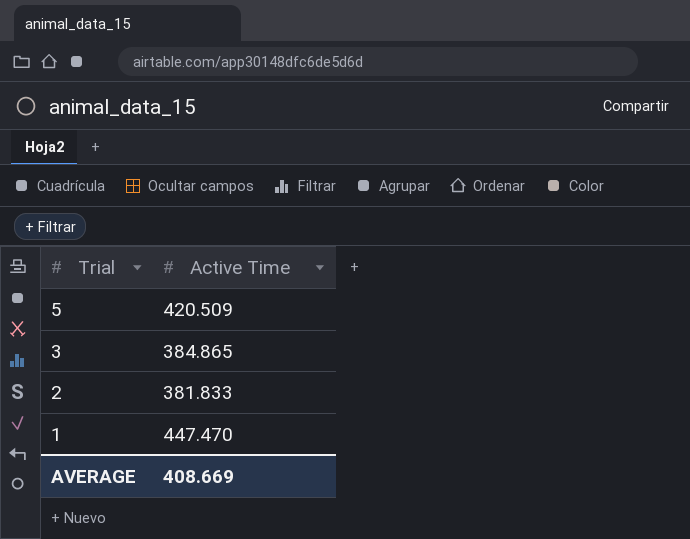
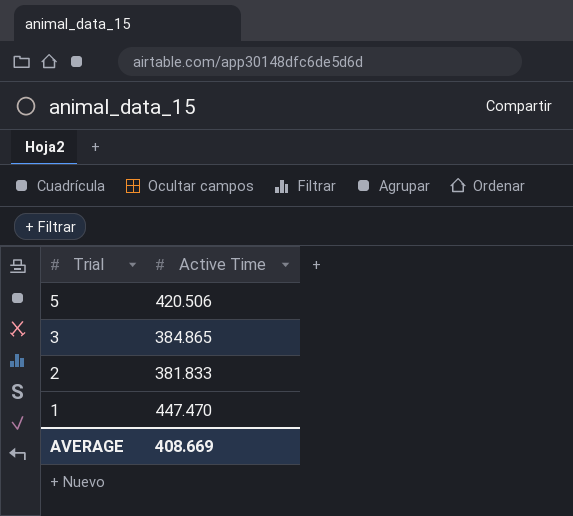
5 | Active Time: 420.509 -> 420.506

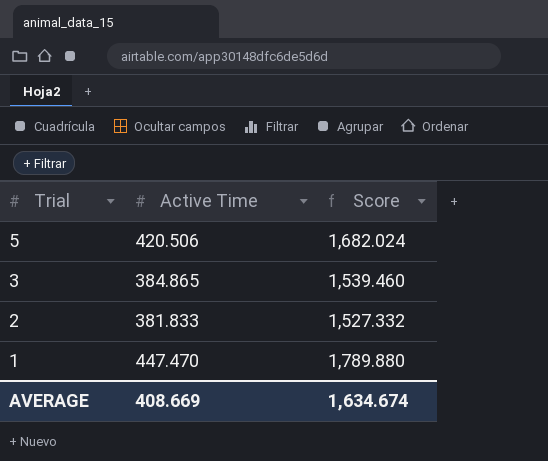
column Score | formula: none -> [Active Time] * 4

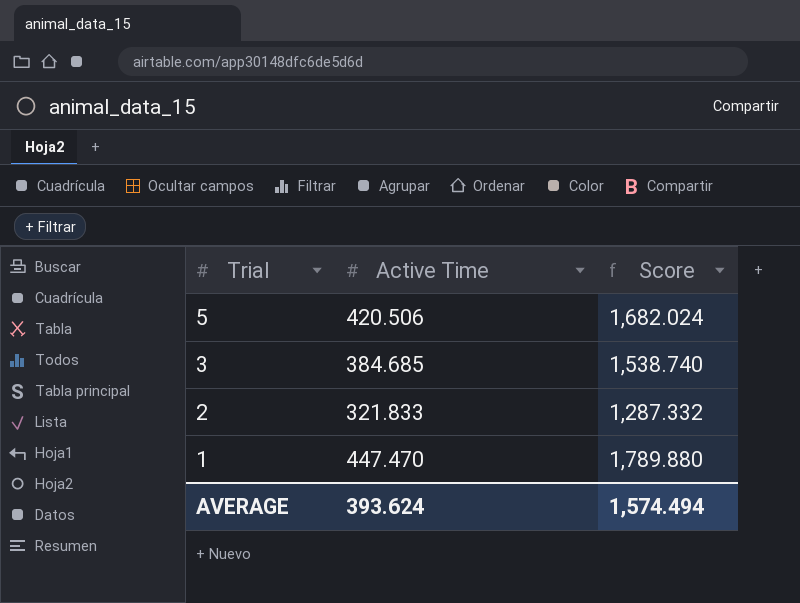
3 | Active Time: 384.865 -> 384.685
3 | Score: 1,539.460 -> 1,538.740
2 | Active Time: 381.833 -> 321.833
2 | Score: 1,527.332 -> 1,287.332
AVERAGE | Active Time: 408.669 -> 393.624
AVERAGE | Score: 1,634.674 -> 1,574.494

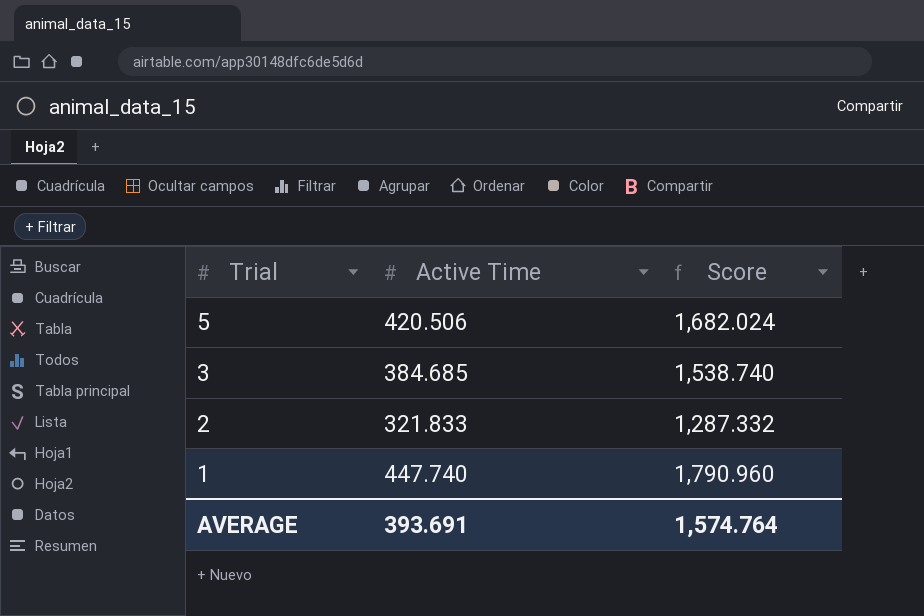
1 | Active Time: 447.470 -> 447.740
1 | Score: 1,789.880 -> 1,790.960
AVERAGE | Active Time: 393.624 -> 393.691
AVERAGE | Score: 1,574.494 -> 1,574.764

